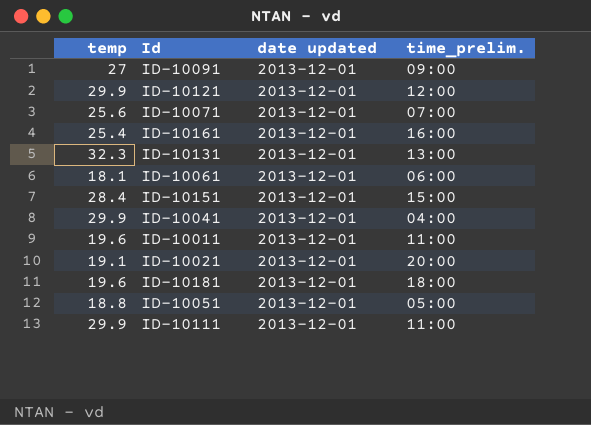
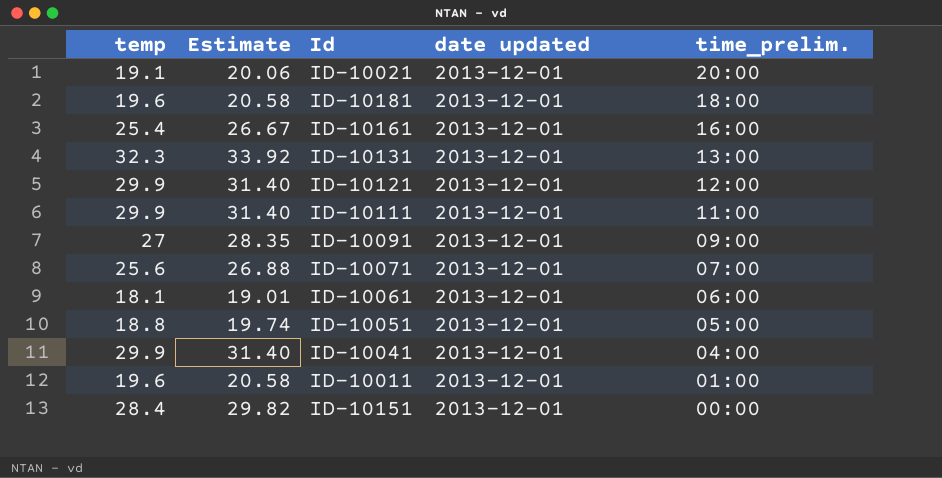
row order: none -> time_prelim. descending
column Estimate | formula: none -> [temp] * 1.05
ID-10011 | time_prelim.: 11:00 -> 01:00
ID-10151 | time_prelim.: 15:00 -> 00:00

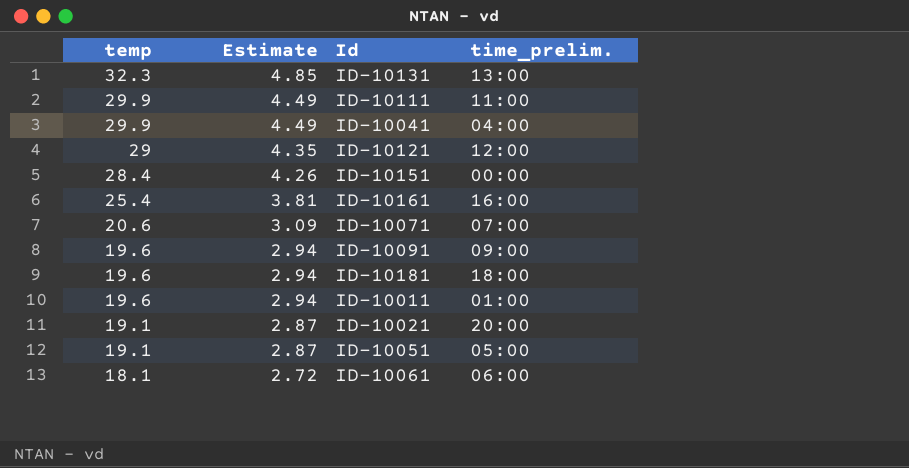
row order: time_prelim. descending -> temp descending
column date updated | position: 4 -> none
column Estimate | formula: [temp] * 1.05 -> [temp] * 0.15
ID-10121 | temp: 29.9 -> 29
ID-10071 | temp: 25.6 -> 20.6
ID-10091 | temp: 27 -> 19.6
ID-10051 | temp: 18.8 -> 19.1

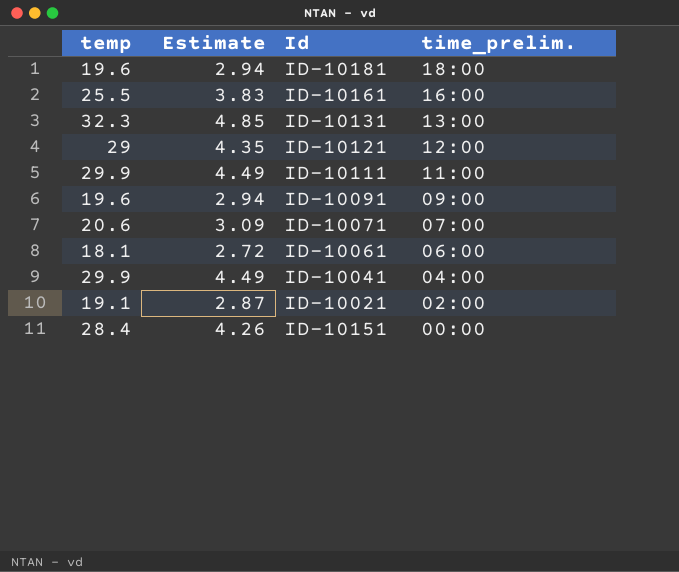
row order: temp descending -> time_prelim. descending
row ID-10011: 19.6 | 2.94 | 01:00 -> none
row ID-10051: 19.1 | 2.87 | 05:00 -> none
ID-10161 | temp: 25.4 -> 25.5
ID-10161 | Estimate: 3.81 -> 3.83
ID-10021 | time_prelim.: 20:00 -> 02:00

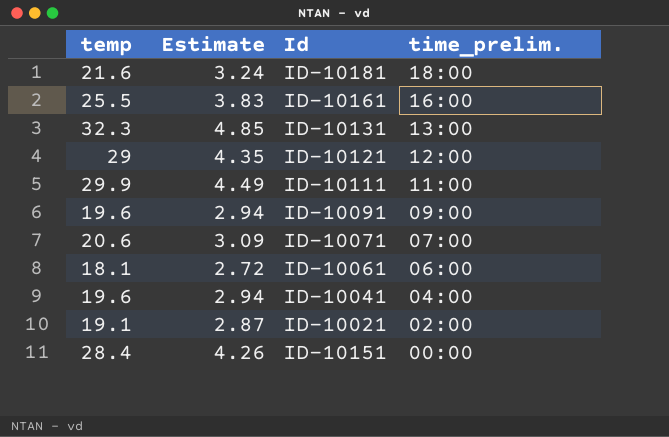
ID-10181 | temp: 19.6 -> 21.6
ID-10181 | Estimate: 2.94 -> 3.24
ID-10041 | temp: 29.9 -> 19.6
ID-10041 | Estimate: 4.49 -> 2.94

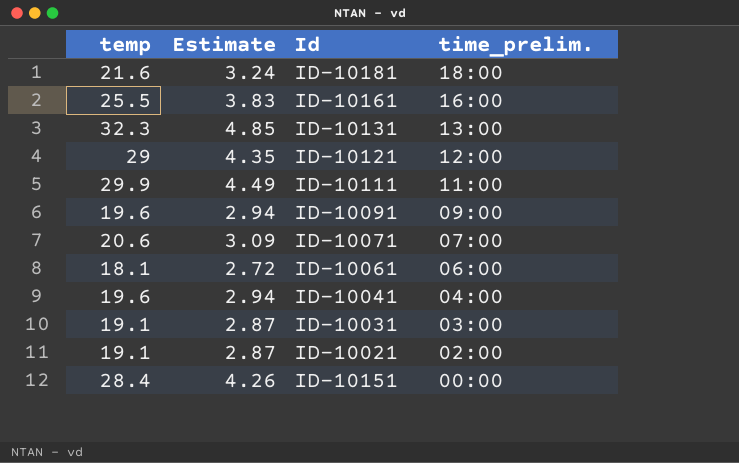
row ID-10031: none -> 19.1 | 2.87 | 03:00

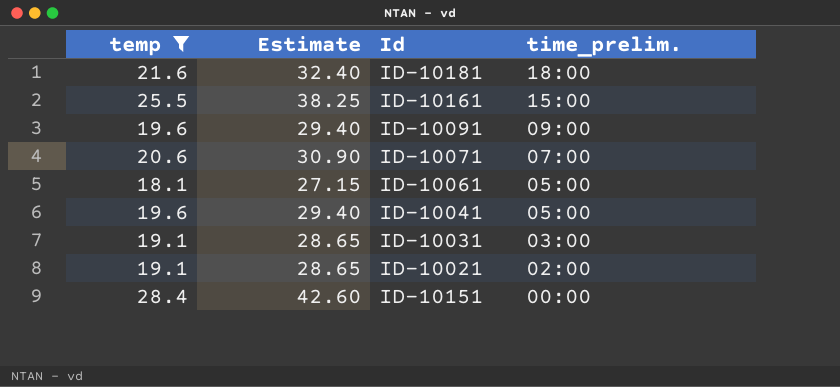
filter: none -> temp <= 28.4
column Estimate | formula: [temp] * 0.15 -> [temp] * 1.5
ID-10161 | time_prelim.: 16:00 -> 15:00
ID-10061 | time_prelim.: 06:00 -> 05:00
ID-10041 | time_prelim.: 04:00 -> 05:00

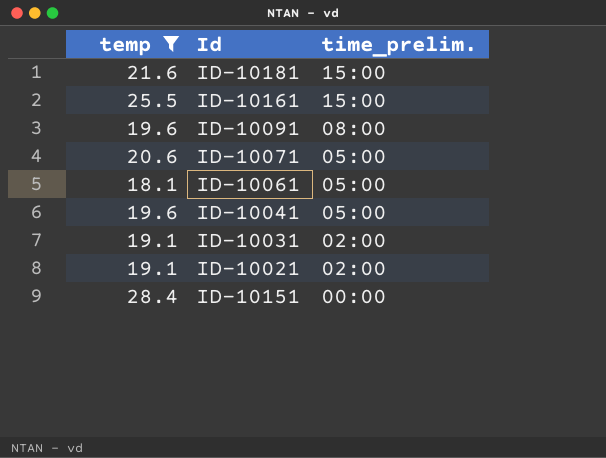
column Estimate | formula: [temp] * 1.5 -> none
ID-10181 | time_prelim.: 18:00 -> 15:00
ID-10091 | time_prelim.: 09:00 -> 08:00
ID-10071 | time_prelim.: 07:00 -> 05:00
ID-10031 | time_prelim.: 03:00 -> 02:00

